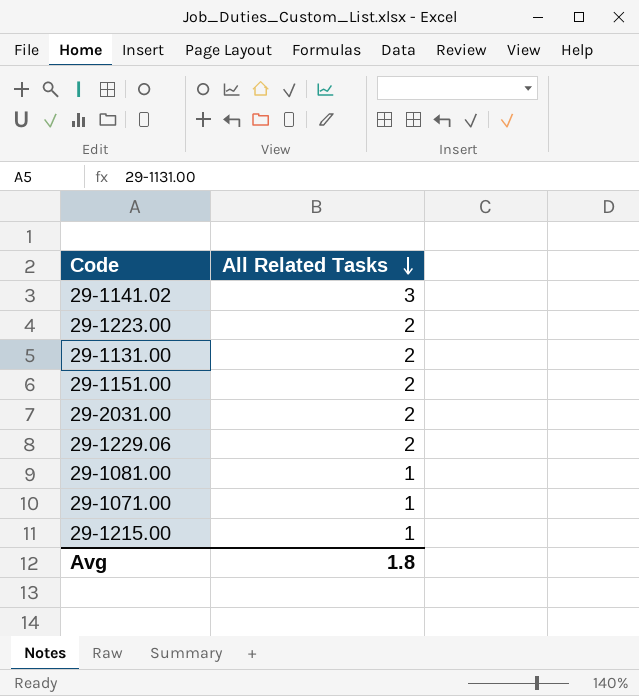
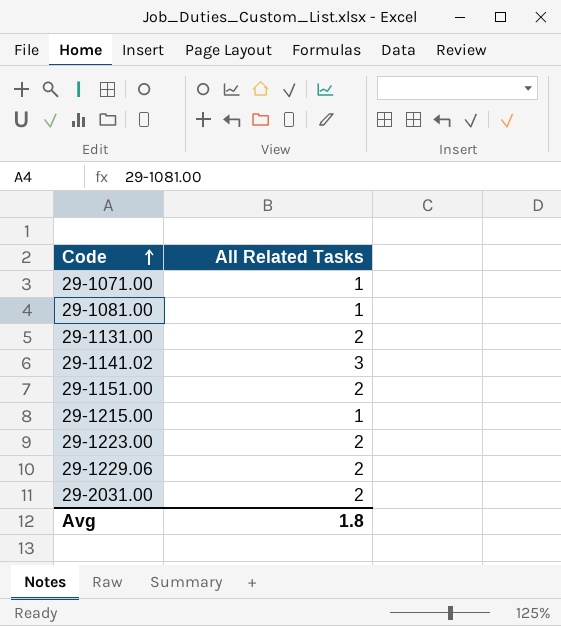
row order: All Related Tasks descending -> Code ascending

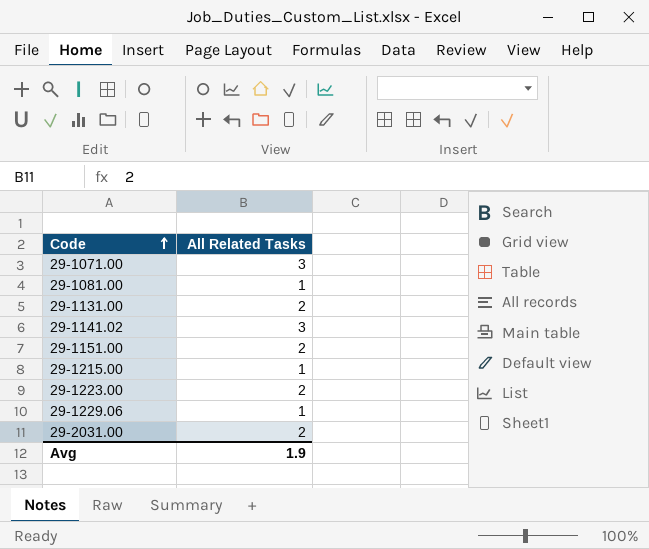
29-1071.00 | All Related Tasks: 1 -> 3
29-1229.06 | All Related Tasks: 2 -> 1
Avg | All Related Tasks: 1.8 -> 1.9

